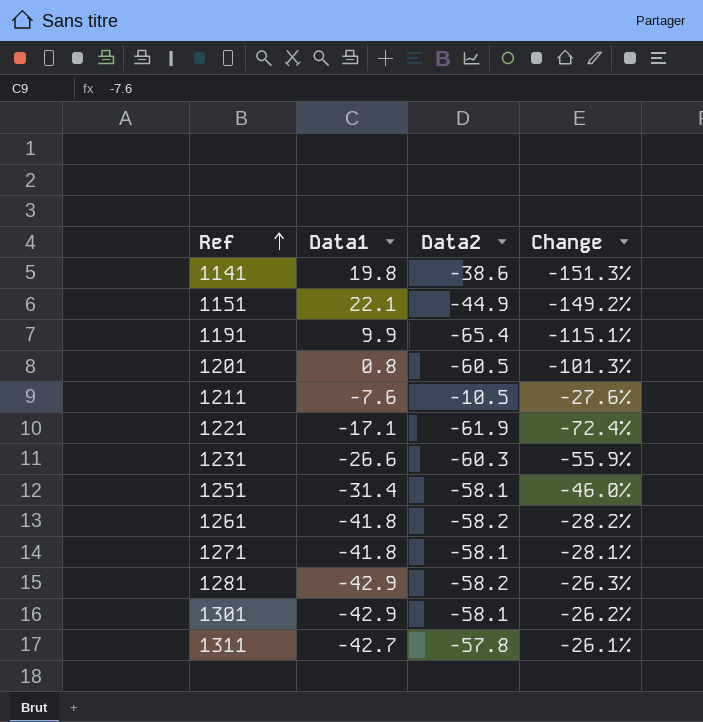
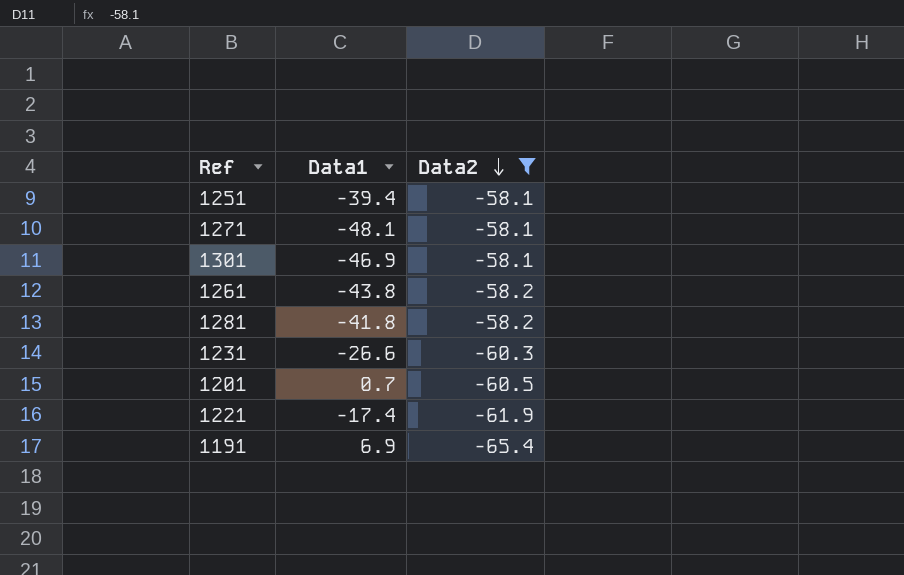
filter: none -> Data2 <= -58.1
row order: Ref ascending -> Data2 descending
column Change | formula: ([Data1] - [Data2]) / [Data2] -> none
1251 | Data1: -31.4 -> -39.4
1271 | Data1: -41.8 -> -48.1
1301 | Data1: -42.9 -> -46.9
1261 | Data1: -41.8 -> -43.8
1281 | Data1: -42.9 -> -41.8
1201 | Data1: 0.8 -> 0.7
1221 | Data1: -17.1 -> -17.4
1191 | Data1: 9.9 -> 6.9

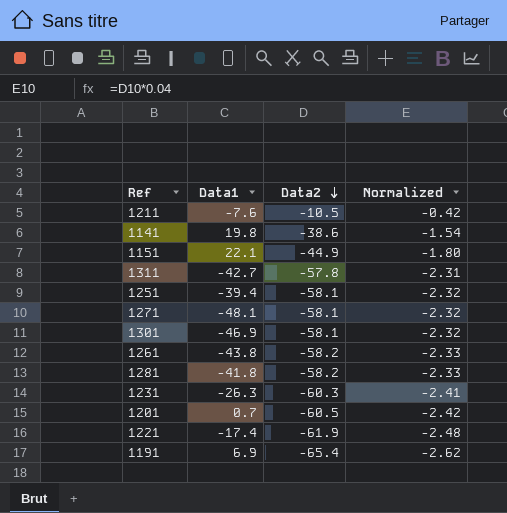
filter: Data2 <= -58.1 -> none
column Normalized | formula: none -> [Data2] * 0.04
1231 | Data1: -26.6 -> -26.3

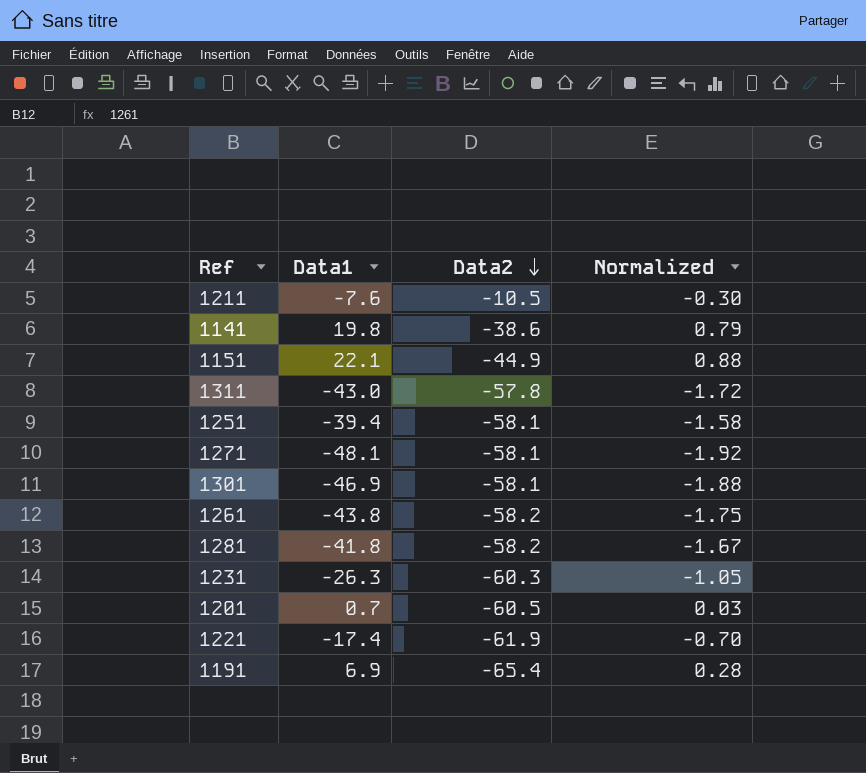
column Normalized | formula: [Data2] * 0.04 -> [Data1] * 0.04
1311 | Data1: -42.7 -> -43.0

